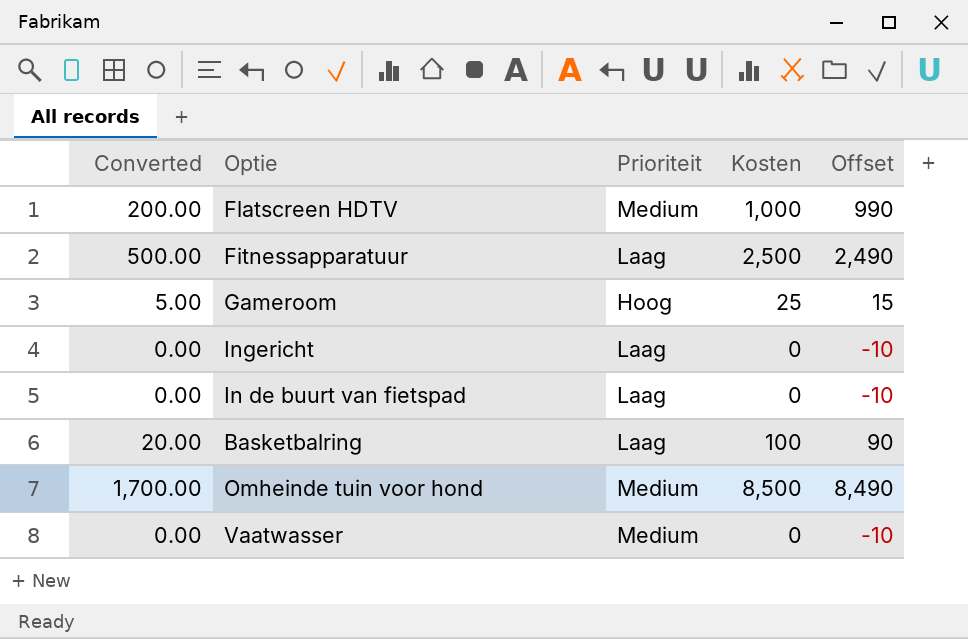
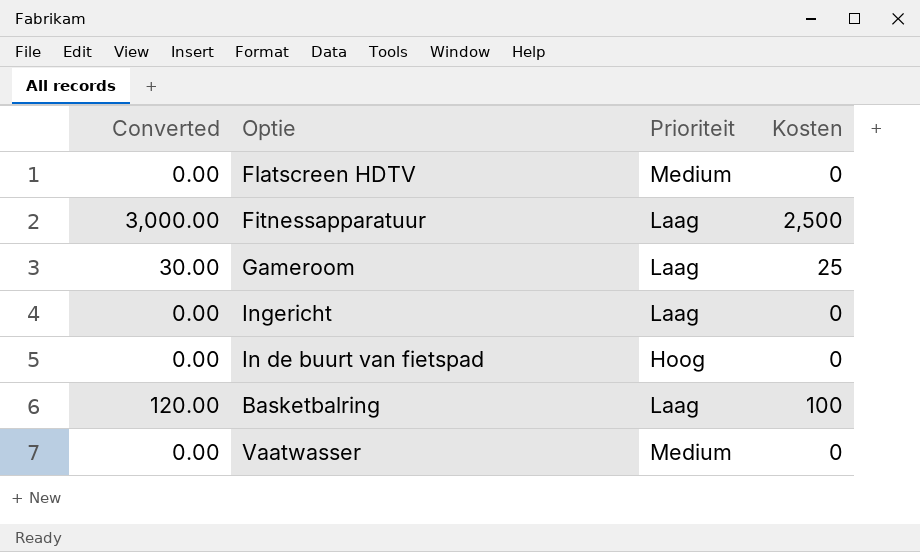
column Offset | formula: [Kosten] - 10 -> none
column Converted | formula: [Kosten] * 0.2 -> [Kosten] * 1.2
row Omheinde tuin voor hond: 1,700.00 | Medium | 8,500 | 8,490 -> none
Flatscreen HDTV | Kosten: 1,000 -> 0
Gameroom | Prioriteit: Hoog -> Laag
In de buurt van fietspad | Prioriteit: Laag -> Hoog

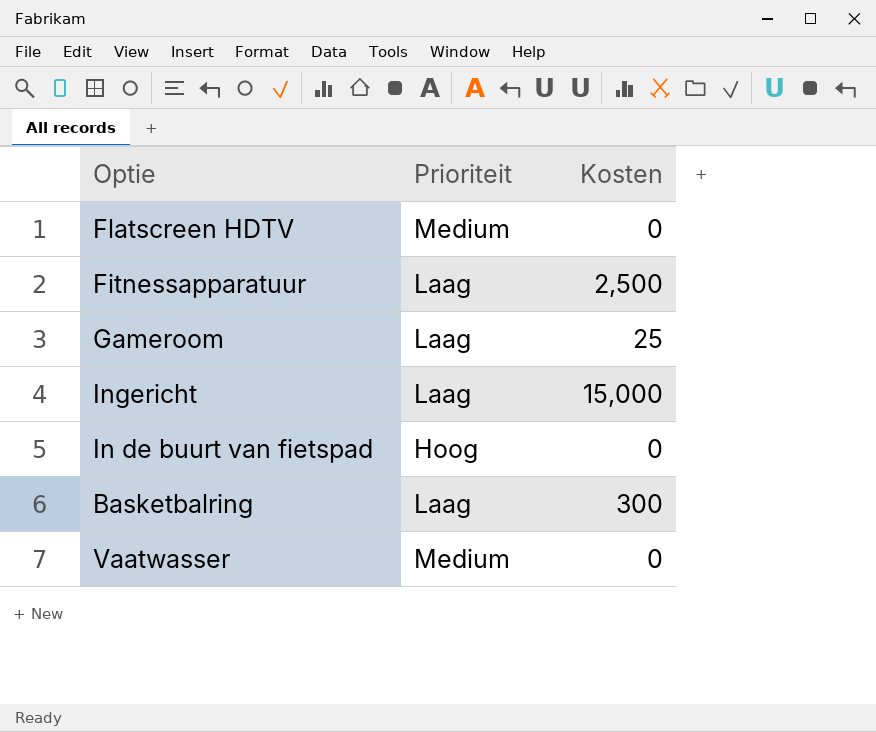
column Converted | formula: [Kosten] * 1.2 -> none
Ingericht | Kosten: 0 -> 15,000
Basketbalring | Kosten: 100 -> 300

